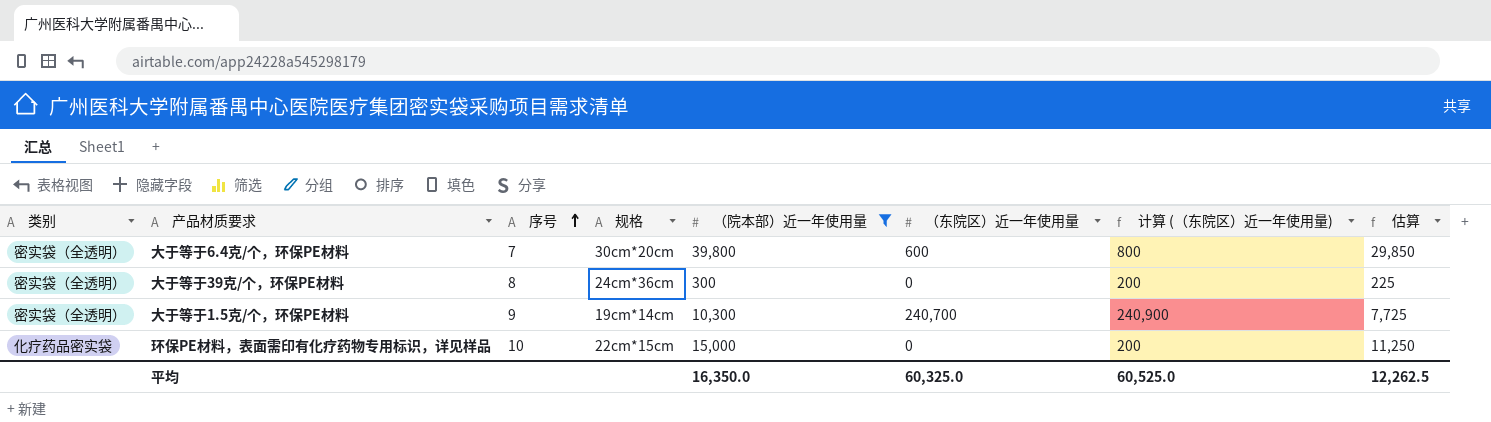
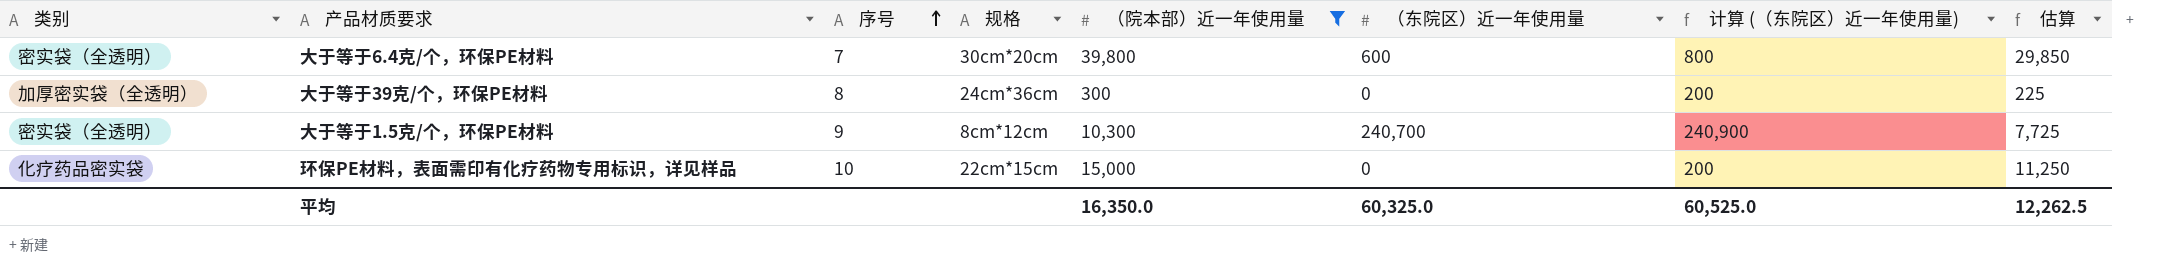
大于等于39克/个，环保PE材料 | 类别: 密实袋（全透明） -> 加厚密实袋（全透明）
大于等于1.5克/个，环保PE材料 | 规格: 19cm*14cm -> 8cm*12cm

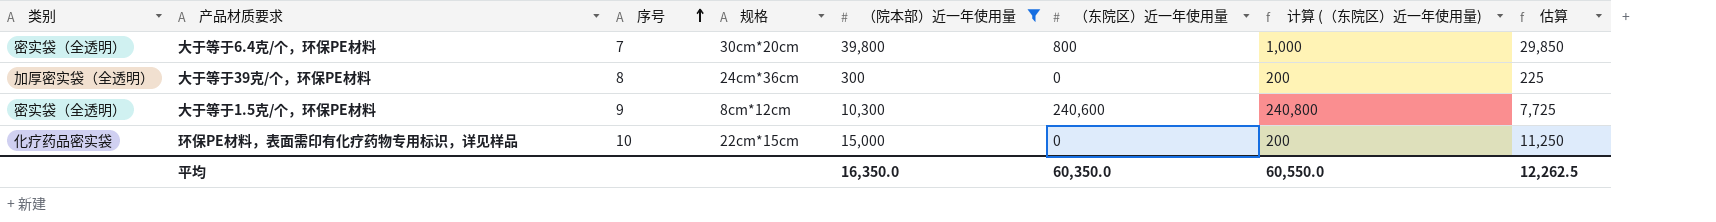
大于等于6.4克/个，环保PE材料 | （东院区）近一年使用量: 600 -> 800
大于等于6.4克/个，环保PE材料 | 计算 (（东院区）近一年使用量): 800 -> 1,000
大于等于1.5克/个，环保PE材料 | （东院区）近一年使用量: 240,700 -> 240,600
大于等于1.5克/个，环保PE材料 | 计算 (（东院区）近一年使用量): 240,900 -> 240,800
平均 | （东院区）近一年使用量: 60,325.0 -> 60,350.0
平均 | 计算 (（东院区）近一年使用量): 60,525.0 -> 60,550.0

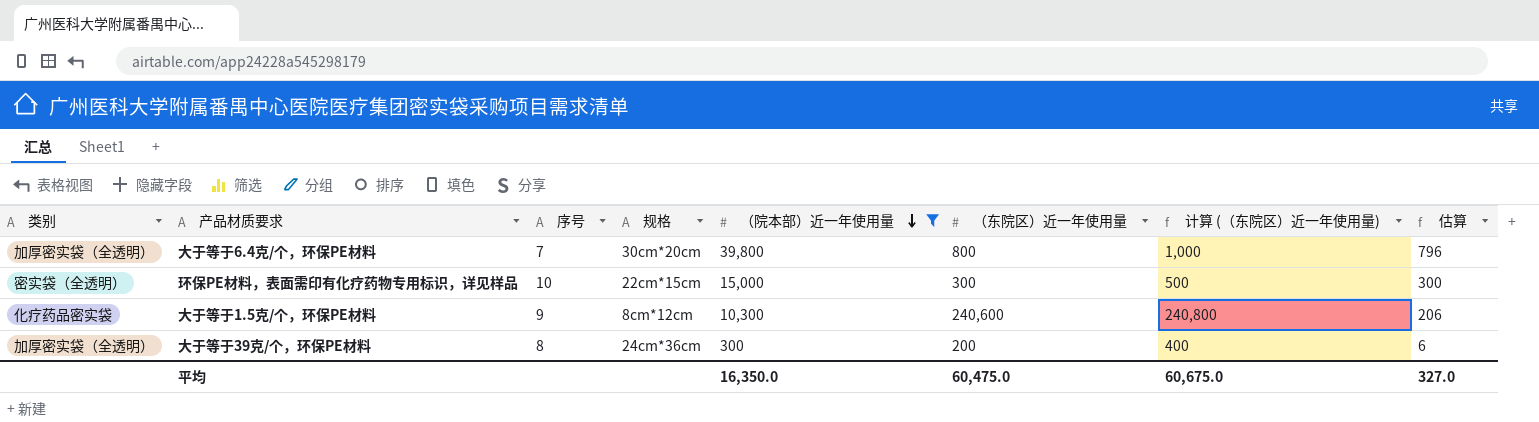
row order: 序号 ascending -> （院本部）近一年使用量 descending
column 估算 | formula: [（院本部）近一年使用量] * 0.75 -> [（院本部）近一年使用量] * 0.02
大于等于6.4克/个，环保PE材料 | 类别: 密实袋（全透明） -> 加厚密实袋（全透明）
环保PE材料，表面需印有化疗药物专用标识，详见样品 | 类别: 化疗药品密实袋 -> 密实袋（全透明）
环保PE材料，表面需印有化疗药物专用标识，详见样品 | （东院区）近一年使用量: 0 -> 300
环保PE材料，表面需印有化疗药物专用标识，详见样品 | 计算 (（东院区）近一年使用量): 200 -> 500
大于等于1.5克/个，环保PE材料 | 类别: 密实袋（全透明） -> 化疗药品密实袋
大于等于39克/个，环保PE材料 | （东院区）近一年使用量: 0 -> 200
大于等于39克/个，环保PE材料 | 计算 (（东院区）近一年使用量): 200 -> 400
平均 | （东院区）近一年使用量: 60,350.0 -> 60,475.0
平均 | 计算 (（东院区）近一年使用量): 60,550.0 -> 60,675.0
平均 | 估算: 12,262.5 -> 327.0

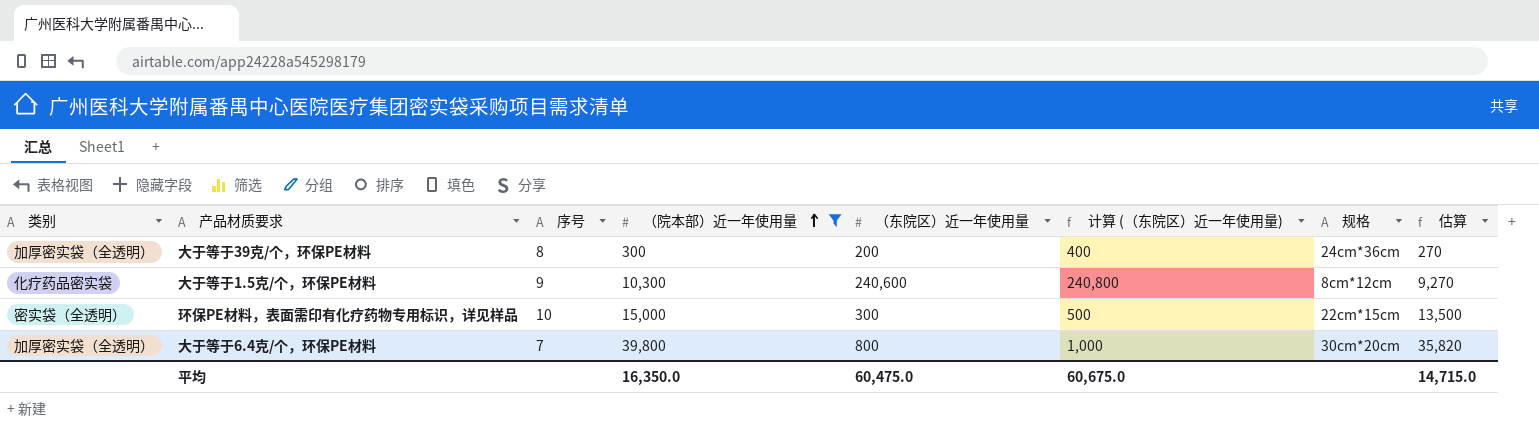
row order: （院本部）近一年使用量 descending -> （院本部）近一年使用量 ascending
column 规格 | position: 4 -> 7
column 估算 | formula: [（院本部）近一年使用量] * 0.02 -> [（院本部）近一年使用量] * 0.9
平均 | 估算: 327.0 -> 14,715.0

